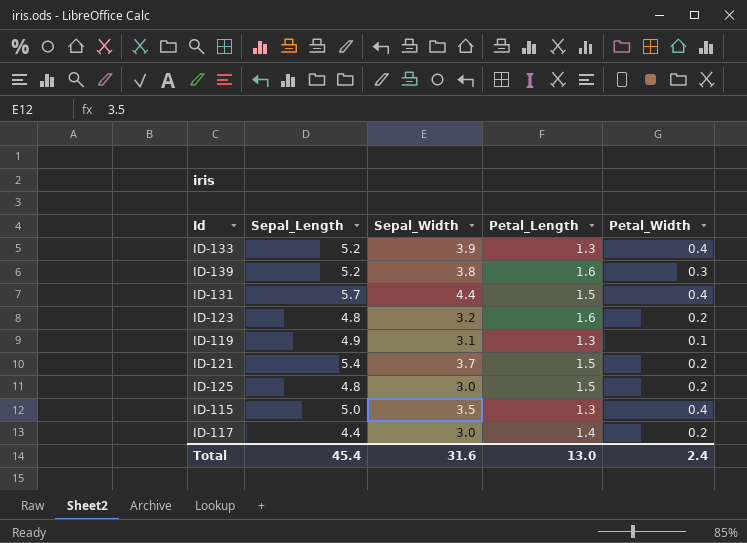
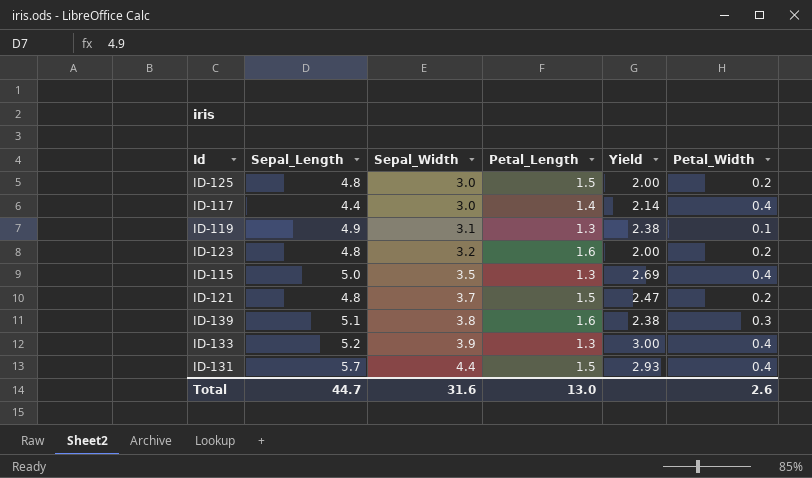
row order: none -> Sepal_Width ascending
column Yield | formula: none -> [Sepal_Width] / [Petal_Length]
ID-117 | Petal_Width: 0.2 -> 0.4
ID-121 | Sepal_Length: 5.4 -> 4.8
ID-139 | Sepal_Length: 5.2 -> 5.1
Total | Sepal_Length: 45.4 -> 44.7
Total | Petal_Width: 2.4 -> 2.6

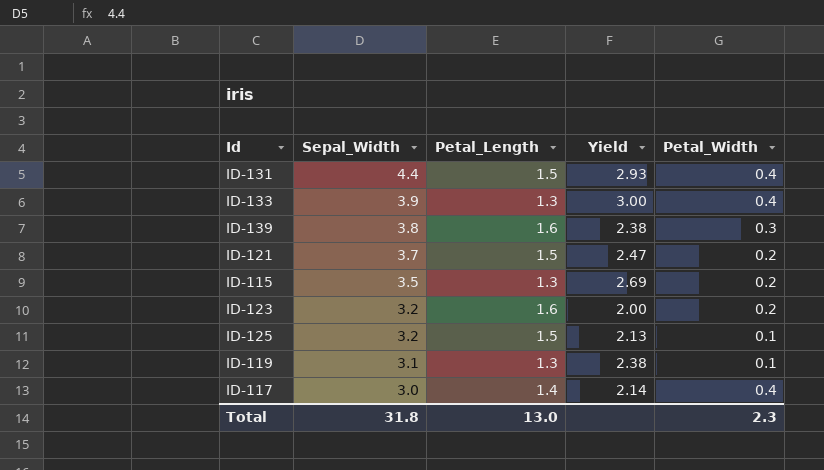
row order: Sepal_Width ascending -> Sepal_Width descending
column Sepal_Length | position: 2 -> none
ID-115 | Petal_Width: 0.4 -> 0.2
ID-125 | Sepal_Width: 3.0 -> 3.2
ID-125 | Yield: 2.00 -> 2.13
ID-125 | Petal_Width: 0.2 -> 0.1
Total | Sepal_Width: 31.6 -> 31.8
Total | Petal_Width: 2.6 -> 2.3

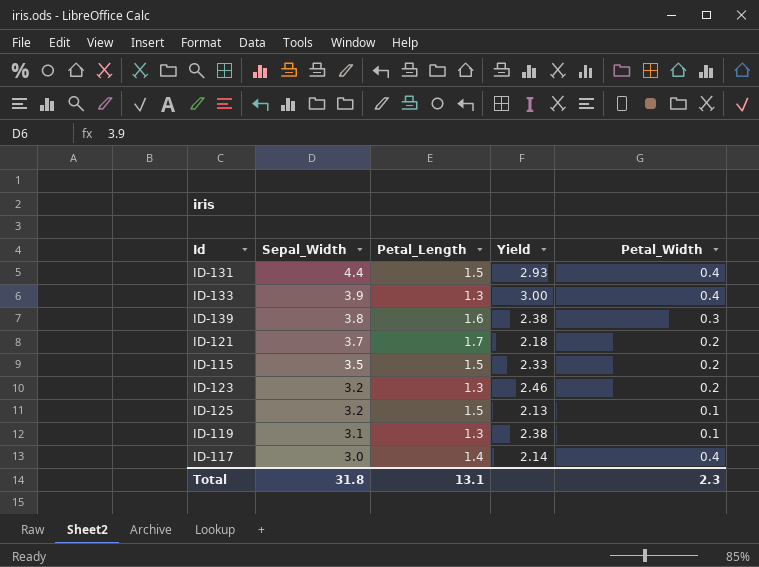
ID-121 | Petal_Length: 1.5 -> 1.7
ID-121 | Yield: 2.47 -> 2.18
ID-115 | Petal_Length: 1.3 -> 1.5
ID-115 | Yield: 2.69 -> 2.33
ID-123 | Petal_Length: 1.6 -> 1.3
ID-123 | Yield: 2.00 -> 2.46
Total | Petal_Length: 13.0 -> 13.1

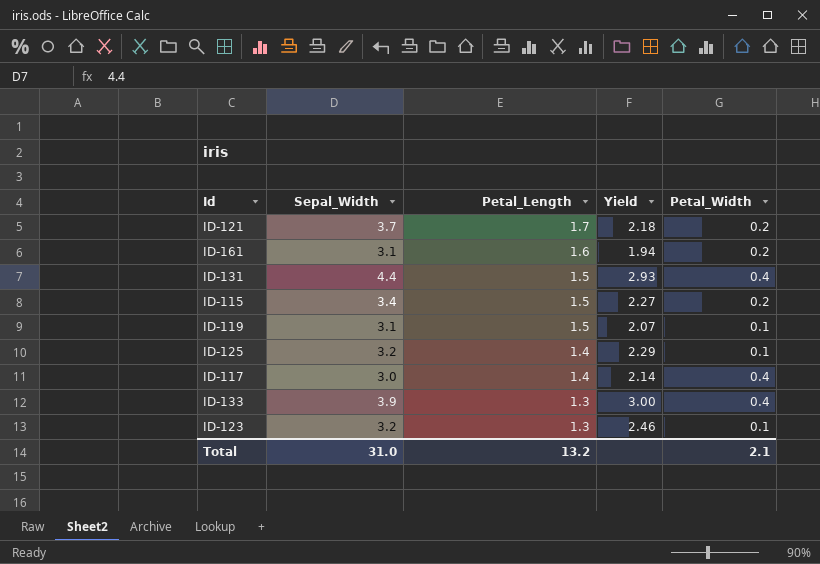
row order: Sepal_Width descending -> Petal_Length descending
row ID-139: 3.8 | 1.6 | 2.38 | 0.3 -> none
row ID-161: none -> 3.1 | 1.6 | 1.94 | 0.2
ID-115 | Sepal_Width: 3.5 -> 3.4
ID-115 | Yield: 2.33 -> 2.27
ID-119 | Petal_Length: 1.3 -> 1.5
ID-119 | Yield: 2.38 -> 2.07
ID-125 | Petal_Length: 1.5 -> 1.4
ID-125 | Yield: 2.13 -> 2.29
ID-123 | Petal_Width: 0.2 -> 0.1
Total | Sepal_Width: 31.8 -> 31.0
Total | Petal_Length: 13.1 -> 13.2
Total | Petal_Width: 2.3 -> 2.1

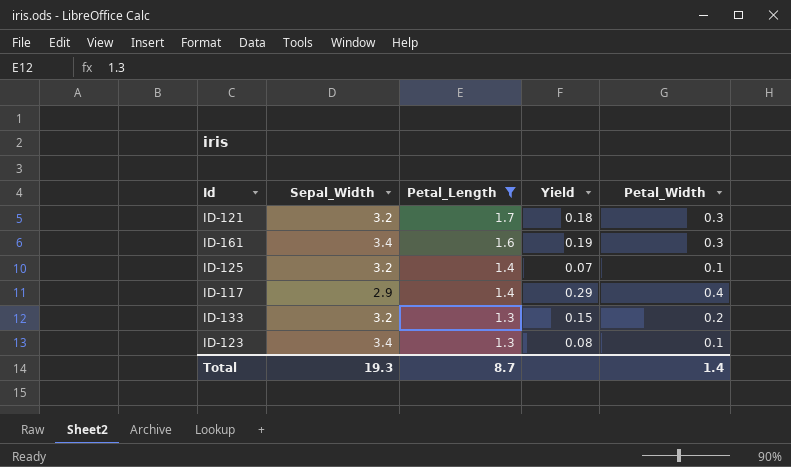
filter: none -> Petal_Length != 1.5
column Yield | formula: [Sepal_Width] / [Petal_Length] -> [Petal_Width] / [Petal_Length]
ID-121 | Sepal_Width: 3.7 -> 3.2
ID-121 | Petal_Width: 0.2 -> 0.3
ID-161 | Sepal_Width: 3.1 -> 3.4
ID-161 | Petal_Width: 0.2 -> 0.3
ID-117 | Sepal_Width: 3.0 -> 2.9
ID-133 | Sepal_Width: 3.9 -> 3.2
ID-133 | Petal_Width: 0.4 -> 0.2
ID-123 | Sepal_Width: 3.2 -> 3.4
Total | Sepal_Width: 31.0 -> 19.3
Total | Petal_Length: 13.2 -> 8.7
Total | Petal_Width: 2.1 -> 1.4

